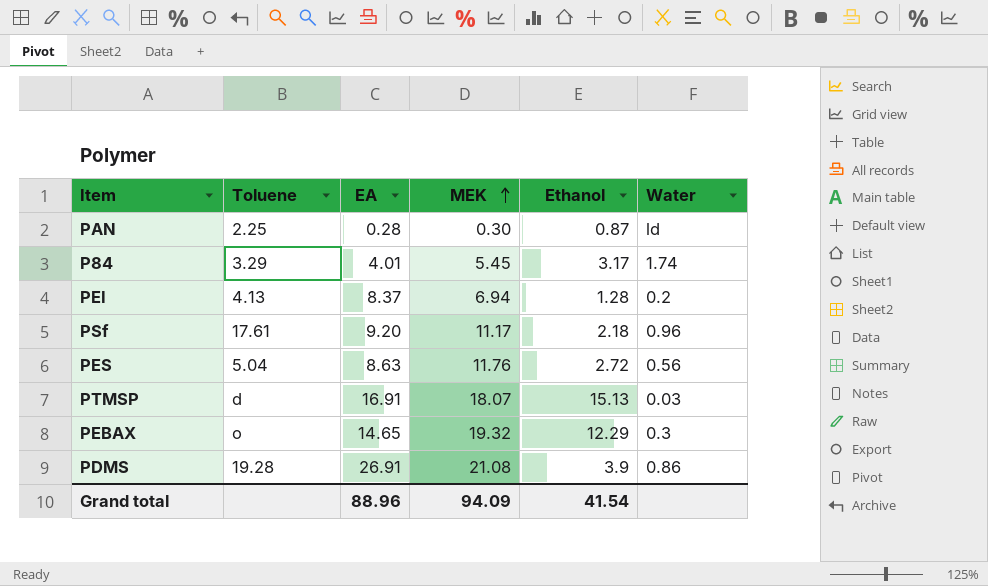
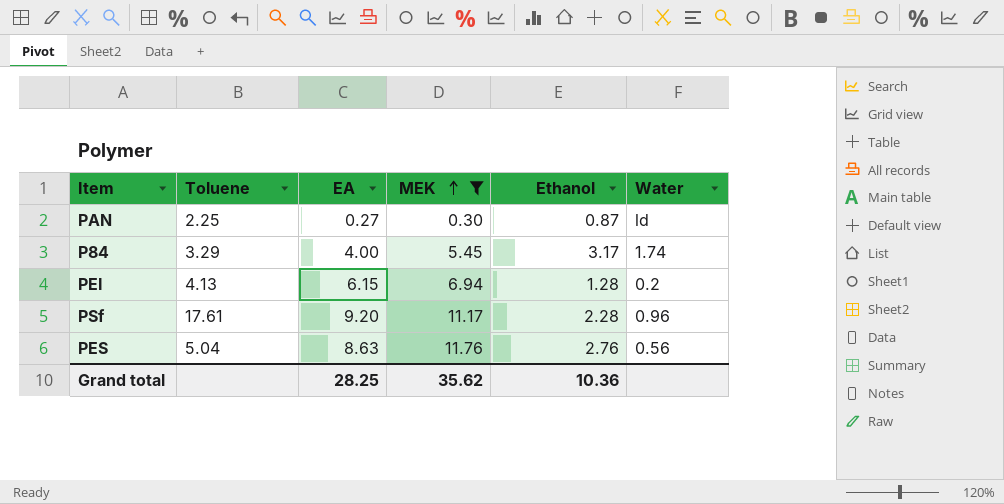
filter: none -> MEK <= 11.76
PAN | EA: 0.28 -> 0.27
P84 | EA: 4.01 -> 4.00
PEI | EA: 8.37 -> 6.15
PSf | Ethanol: 2.18 -> 2.28
PES | Ethanol: 2.72 -> 2.76
Grand total | EA: 88.96 -> 28.25
Grand total | MEK: 94.09 -> 35.62
Grand total | Ethanol: 41.54 -> 10.36

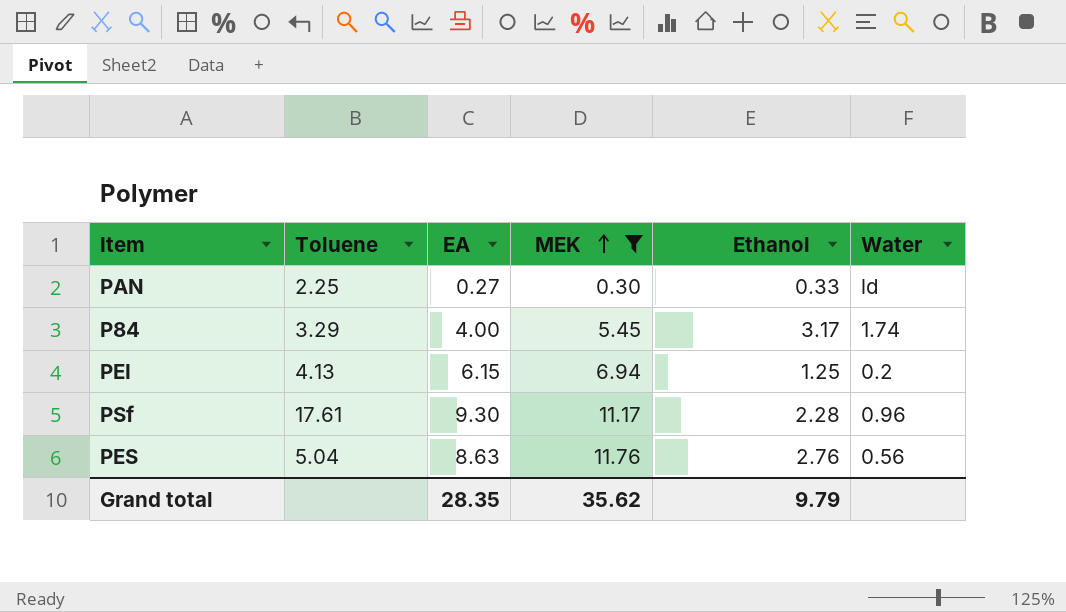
PAN | Ethanol: 0.87 -> 0.33
PEI | Ethanol: 1.28 -> 1.25
PSf | EA: 9.20 -> 9.30
Grand total | EA: 28.25 -> 28.35
Grand total | Ethanol: 10.36 -> 9.79

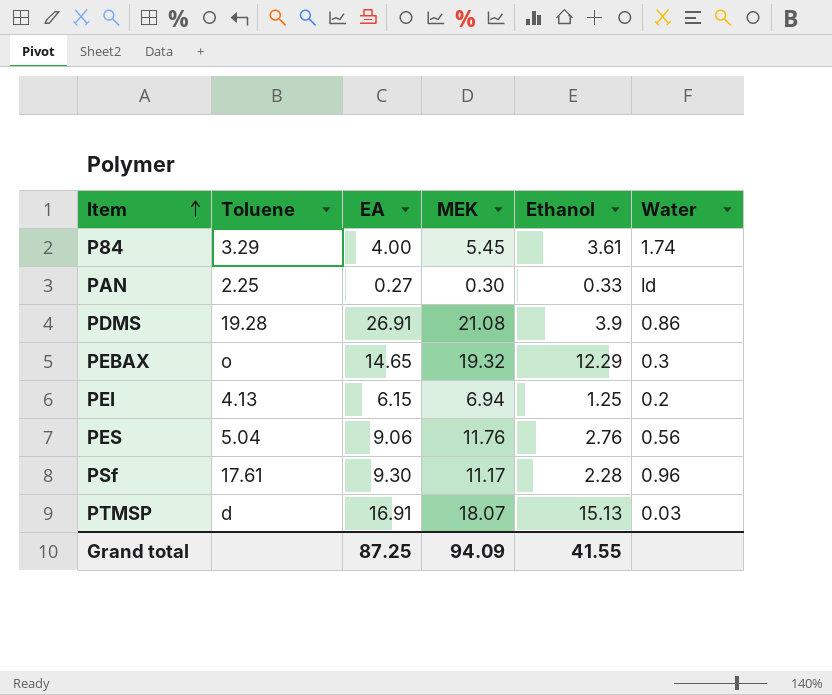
filter: MEK <= 11.76 -> none
row order: MEK ascending -> Item ascending
P84 | Ethanol: 3.17 -> 3.61
PES | EA: 8.63 -> 9.06
Grand total | EA: 28.35 -> 87.25
Grand total | MEK: 35.62 -> 94.09
Grand total | Ethanol: 9.79 -> 41.55

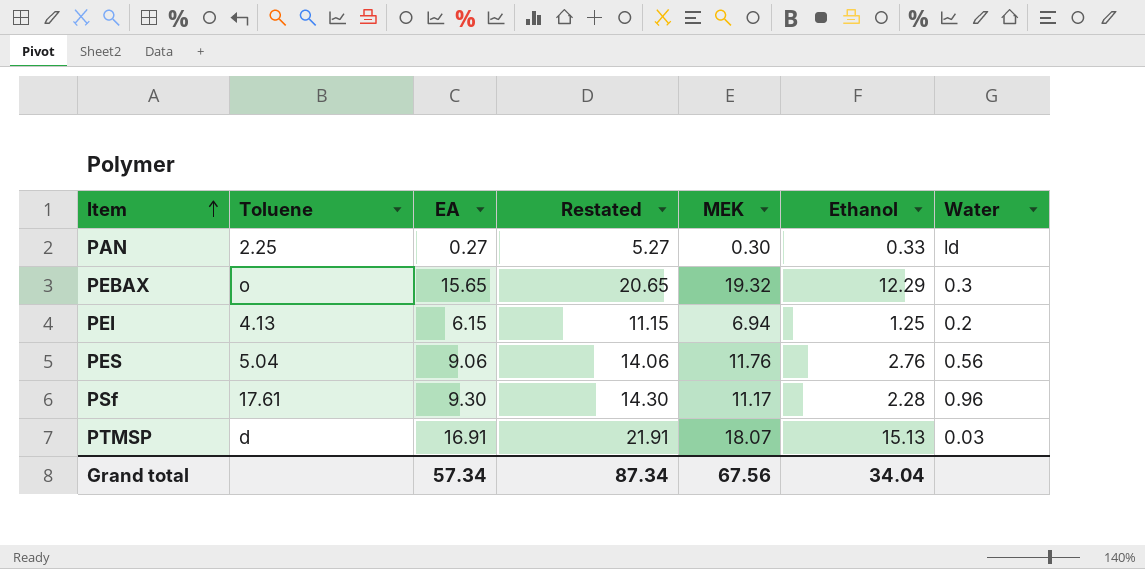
column Restated | formula: none -> [EA] + 5
row P84: 3.29 | 4.00 | 5.45 | 3.61 | 1.74 -> none
row PDMS: 19.28 | 26.91 | 21.08 | 3.9 | 0.86 -> none
PEBAX | EA: 14.65 -> 15.65
Grand total | EA: 87.25 -> 57.34
Grand total | MEK: 94.09 -> 67.56
Grand total | Ethanol: 41.55 -> 34.04

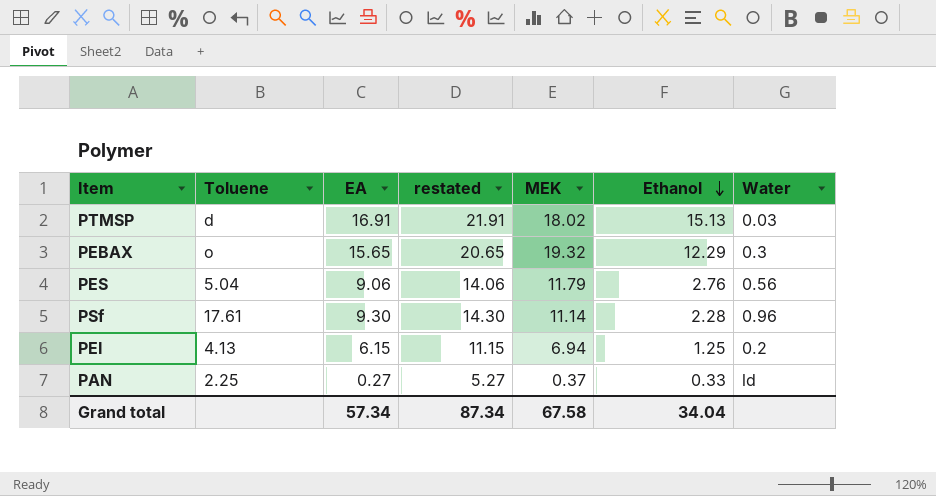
row order: Item ascending -> Ethanol descending
column name: Restated -> restated
PTMSP | MEK: 18.07 -> 18.02
PES | MEK: 11.76 -> 11.79
PSf | MEK: 11.17 -> 11.14
PAN | MEK: 0.30 -> 0.37
Grand total | MEK: 67.56 -> 67.58

